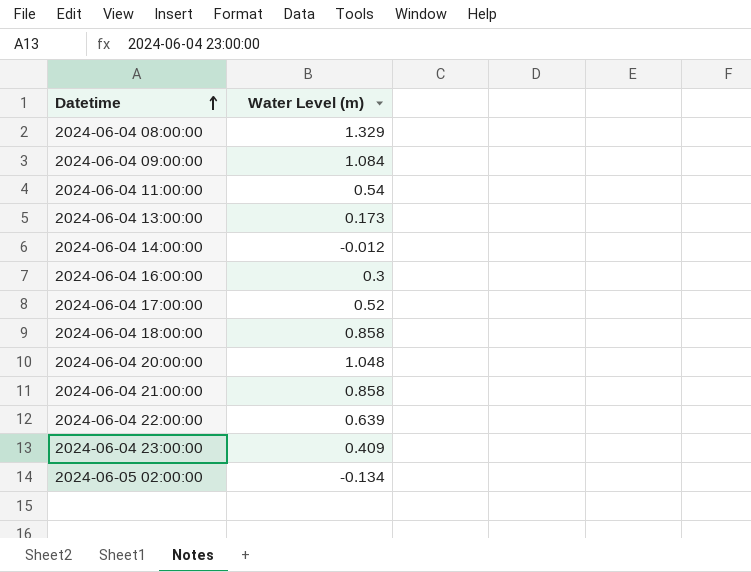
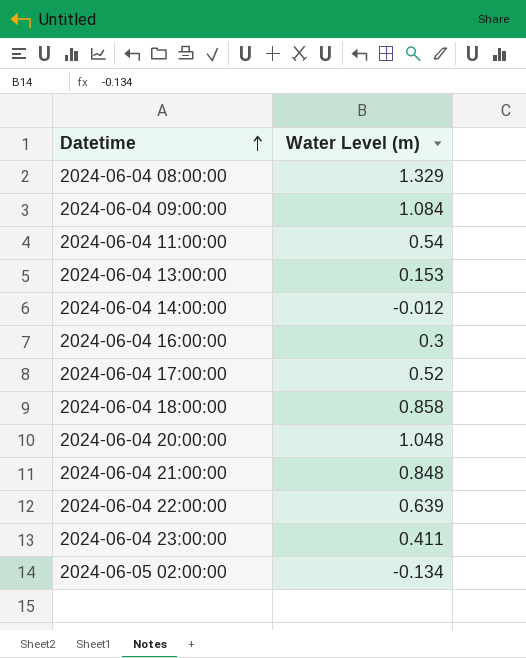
2024-06-04 13:00:00 | Water Level (m): 0.173 -> 0.153
2024-06-04 21:00:00 | Water Level (m): 0.858 -> 0.848
2024-06-04 23:00:00 | Water Level (m): 0.409 -> 0.411

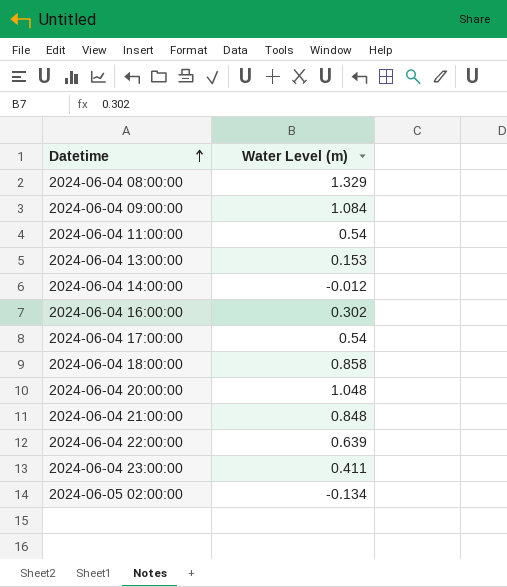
2024-06-04 16:00:00 | Water Level (m): 0.3 -> 0.302
2024-06-04 17:00:00 | Water Level (m): 0.52 -> 0.54

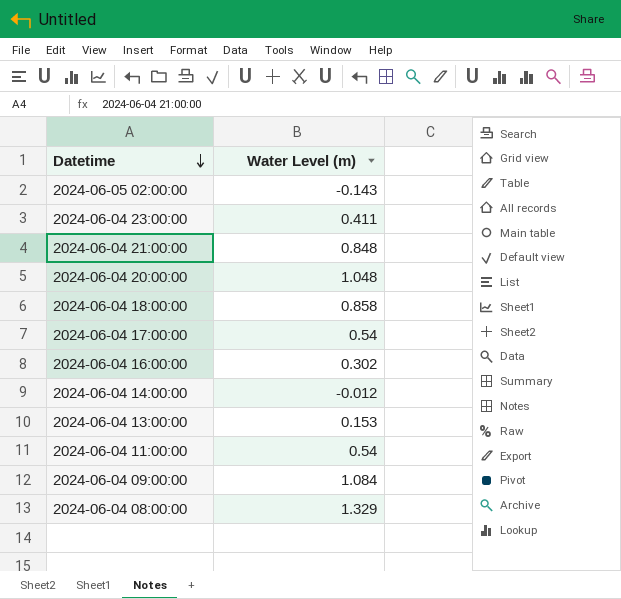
row order: Datetime ascending -> Datetime descending
row 2024-06-04 22:00:00: 0.639 -> none
2024-06-05 02:00:00 | Water Level (m): -0.134 -> -0.143

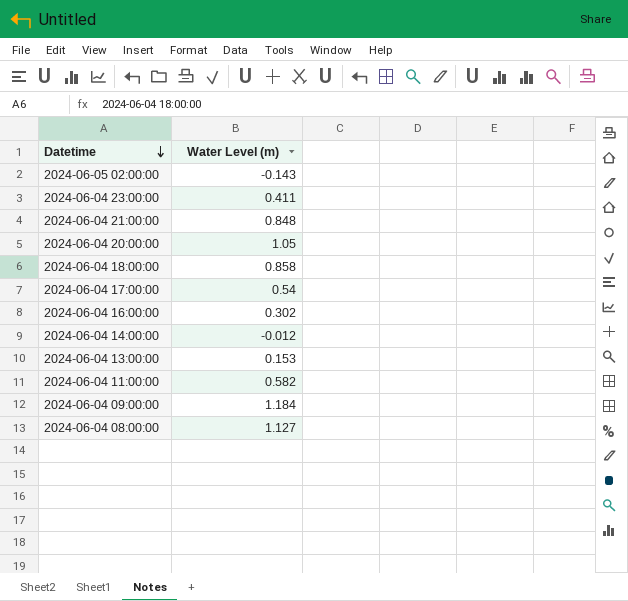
2024-06-04 20:00:00 | Water Level (m): 1.048 -> 1.05
2024-06-04 11:00:00 | Water Level (m): 0.54 -> 0.582
2024-06-04 09:00:00 | Water Level (m): 1.084 -> 1.184
2024-06-04 08:00:00 | Water Level (m): 1.329 -> 1.127

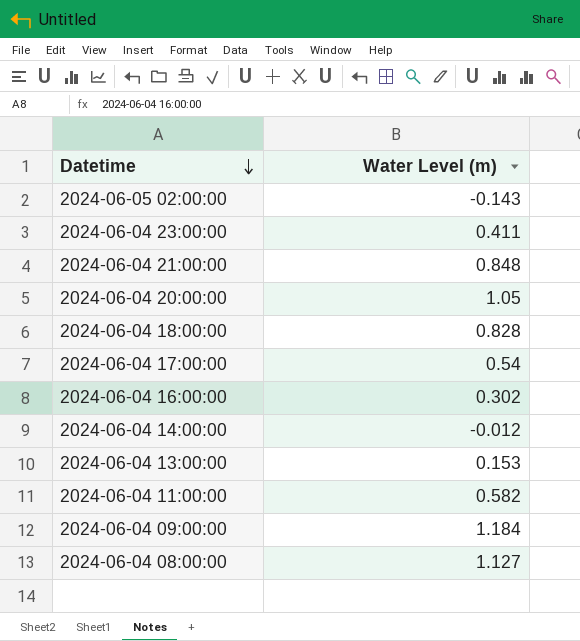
2024-06-04 18:00:00 | Water Level (m): 0.858 -> 0.828

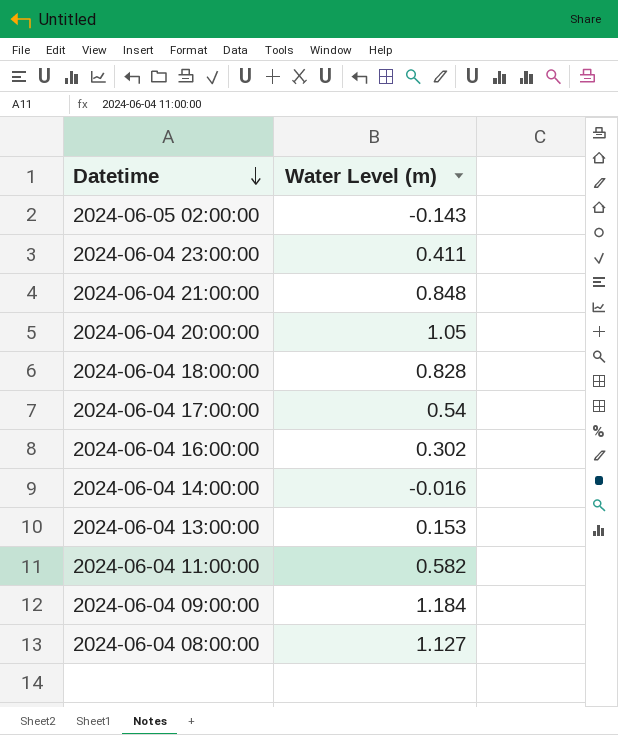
2024-06-04 14:00:00 | Water Level (m): -0.012 -> -0.016

